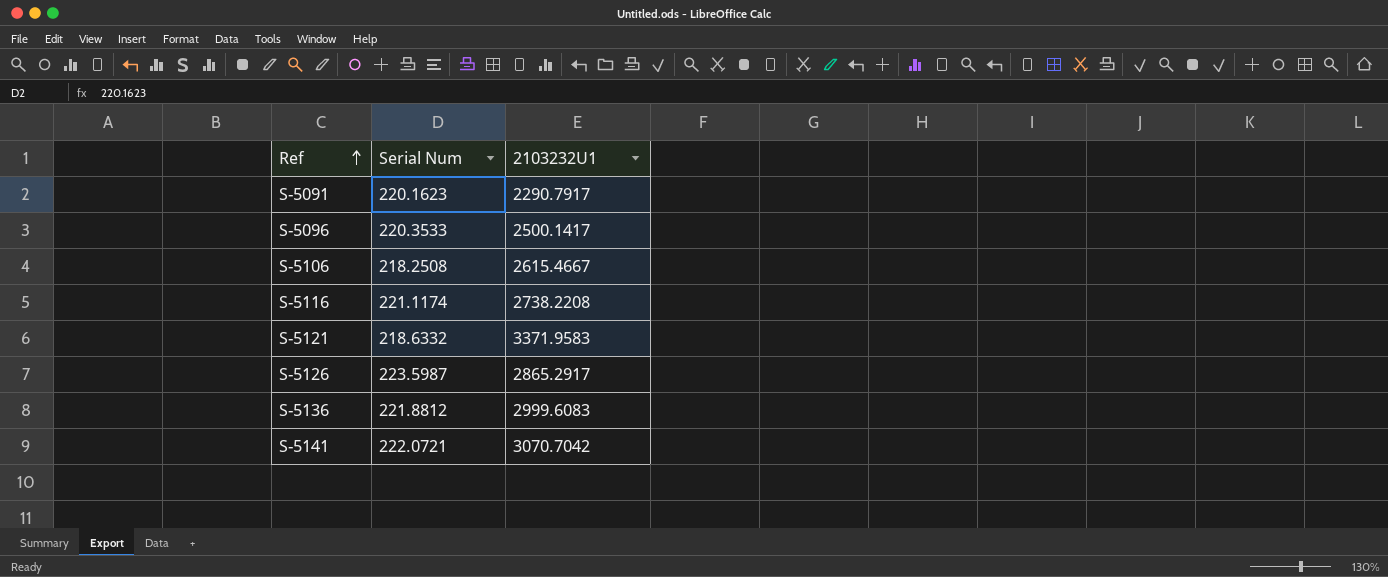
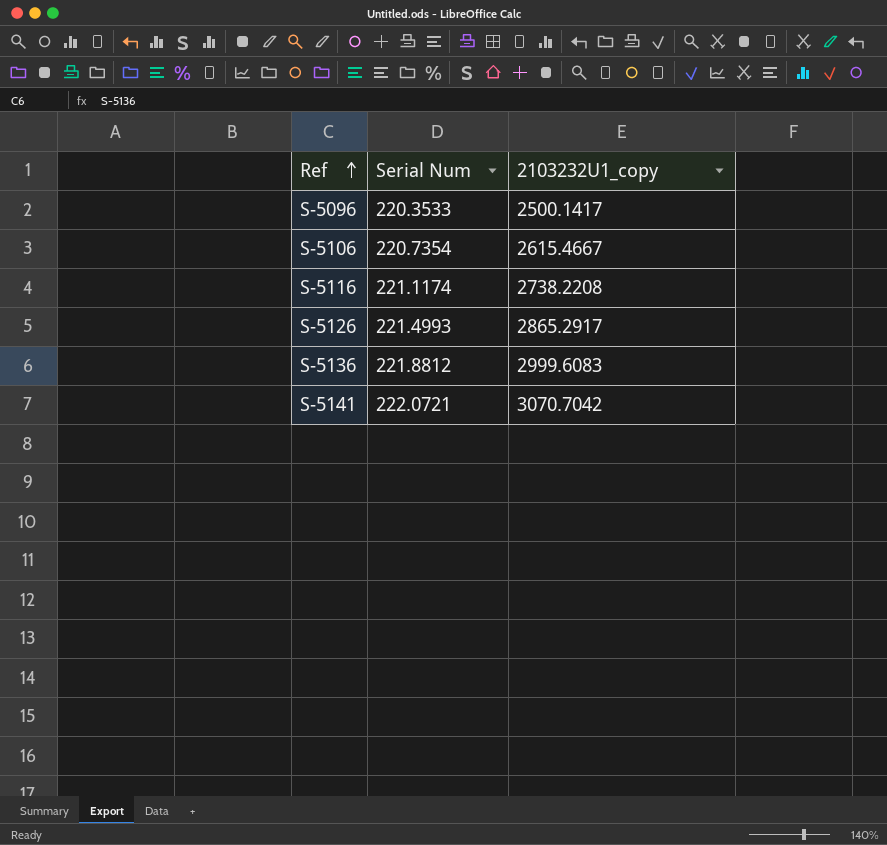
column name: 2103232U1 -> 2103232U1_copy
row S-5091: 220.1623 | 2290.7917 -> none
row S-5121: 218.6332 | 3371.9583 -> none
S-5106 | Serial Num: 218.2508 -> 220.7354
S-5126 | Serial Num: 223.5987 -> 221.4993

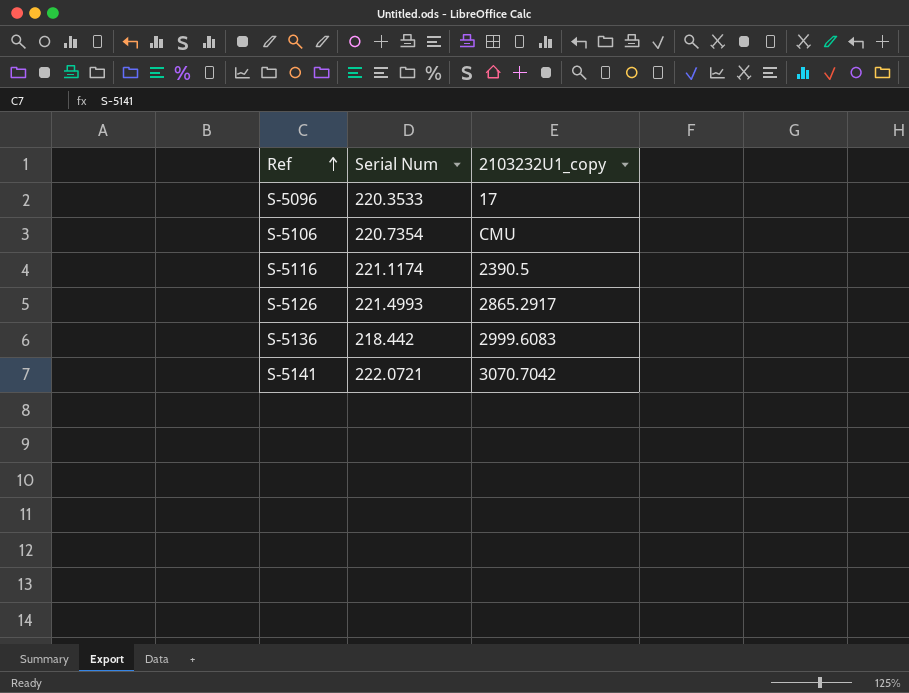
S-5096 | 2103232U1_copy: 2500.1417 -> 17
S-5106 | 2103232U1_copy: 2615.4667 -> CMU
S-5116 | 2103232U1_copy: 2738.2208 -> 2390.5
S-5136 | Serial Num: 221.8812 -> 218.442

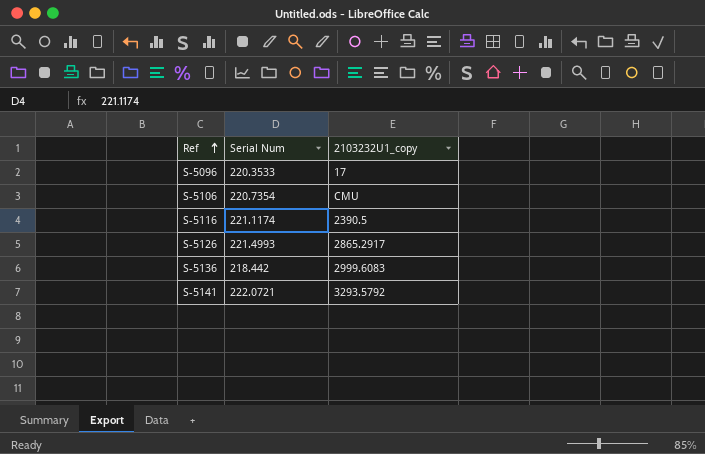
S-5141 | 2103232U1_copy: 3070.7042 -> 3293.5792

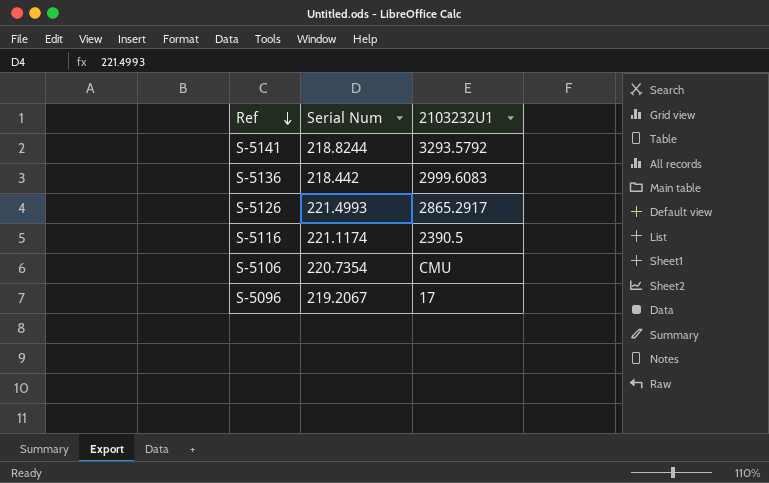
row order: Ref ascending -> Ref descending
column name: 2103232U1_copy -> 2103232U1
S-5141 | Serial Num: 222.0721 -> 218.8244
S-5096 | Serial Num: 220.3533 -> 219.2067

